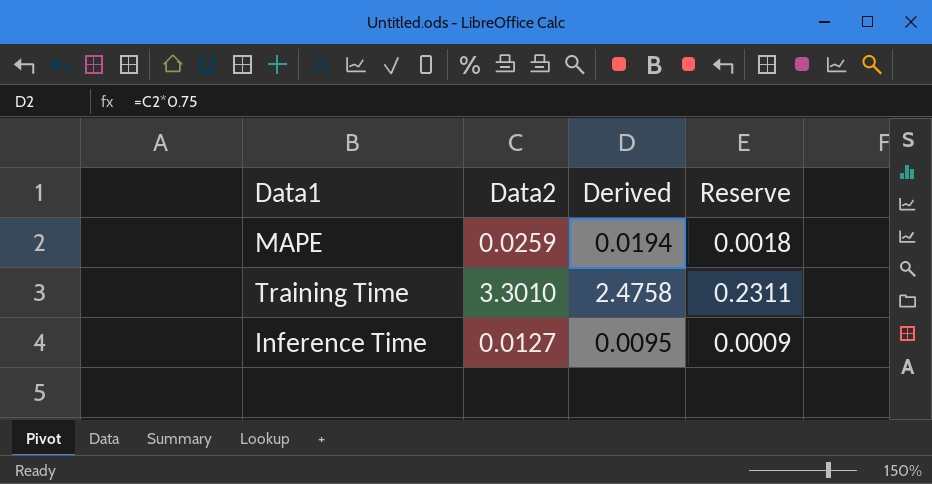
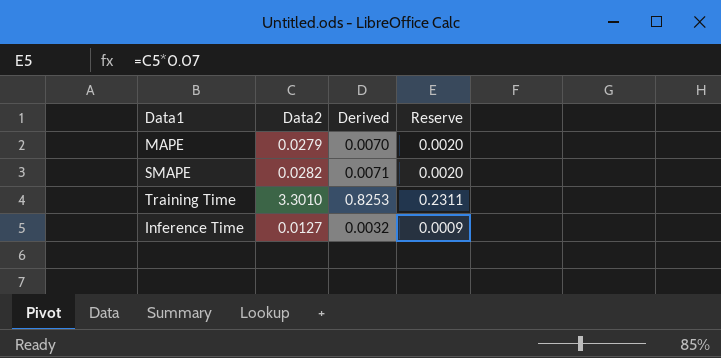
column Derived | formula: [Data2] * 0.75 -> [Data2] * 0.25
MAPE | Data2: 0.0259 -> 0.0279
MAPE | Reserve: 0.0018 -> 0.0020
row SMAPE: none -> 0.0282 | 0.0071 | 0.0020

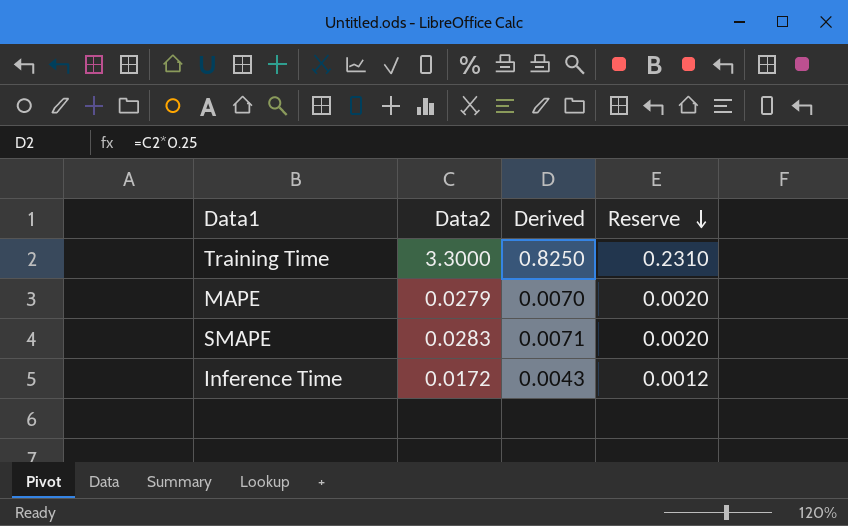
row order: none -> Reserve descending
Training Time | Data2: 3.3010 -> 3.3000
Training Time | Derived: 0.8253 -> 0.8250
Training Time | Reserve: 0.2311 -> 0.2310
SMAPE | Data2: 0.0282 -> 0.0283
Inference Time | Data2: 0.0127 -> 0.0172
Inference Time | Derived: 0.0032 -> 0.0043
Inference Time | Reserve: 0.0009 -> 0.0012

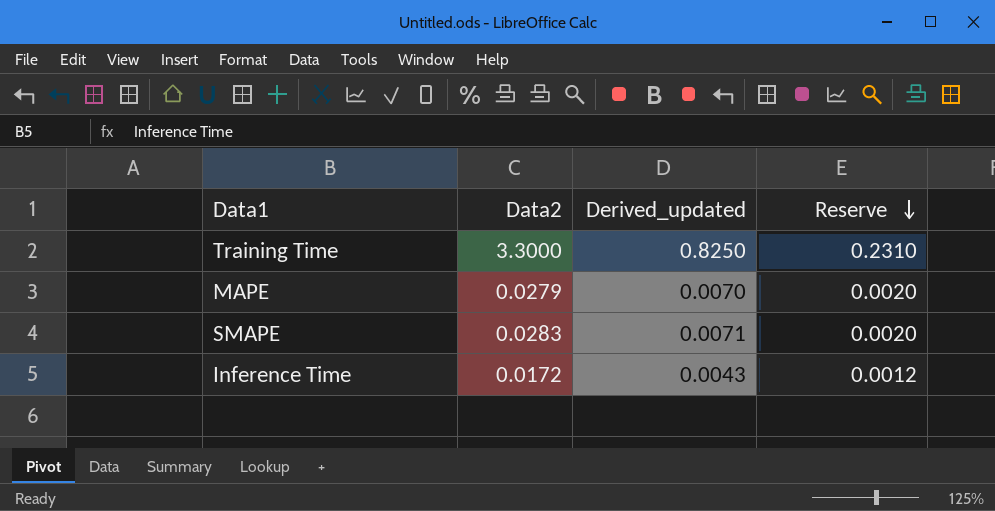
column name: Derived -> Derived_updated

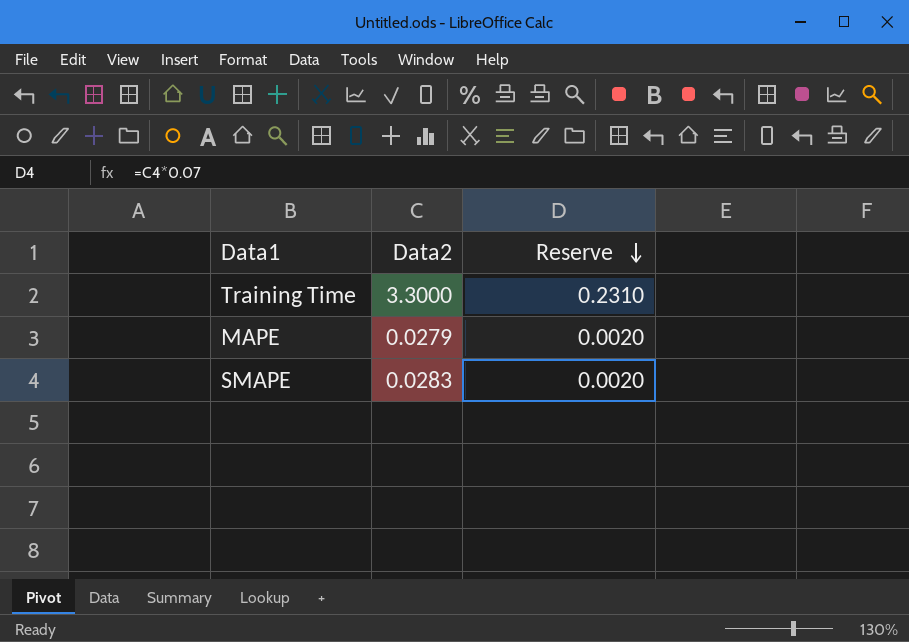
column Derived_updated | formula: [Data2] * 0.25 -> none
row Inference Time: 0.0172 | 0.0043 | 0.0012 -> none

